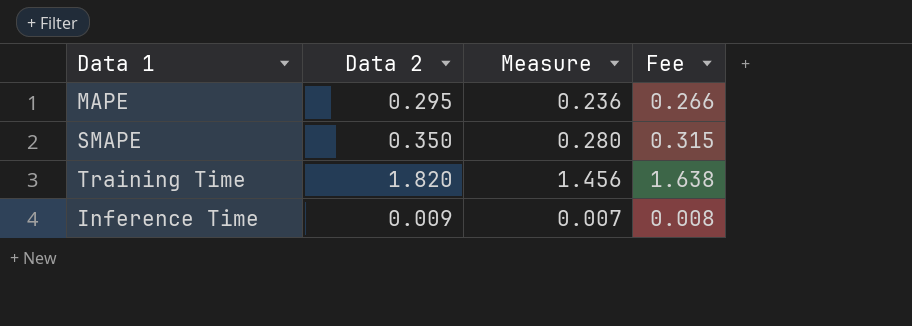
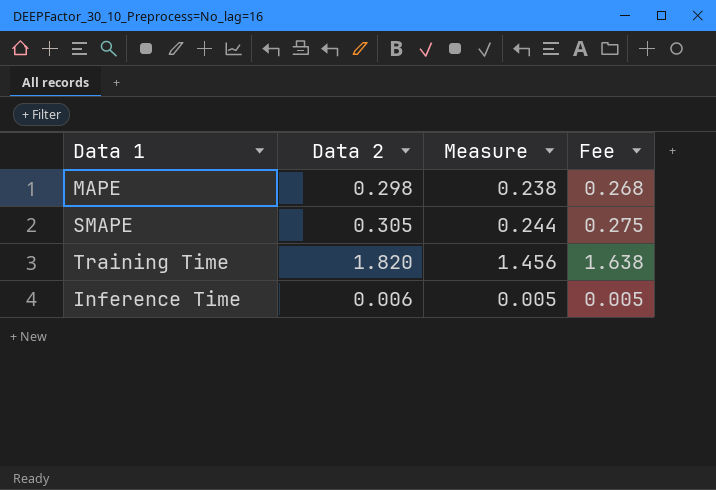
MAPE | Data 2: 0.295 -> 0.298
MAPE | Measure: 0.236 -> 0.238
MAPE | Fee: 0.266 -> 0.268
SMAPE | Data 2: 0.350 -> 0.305
SMAPE | Measure: 0.280 -> 0.244
SMAPE | Fee: 0.315 -> 0.275
Inference Time | Data 2: 0.009 -> 0.006
Inference Time | Measure: 0.007 -> 0.005
Inference Time | Fee: 0.008 -> 0.005

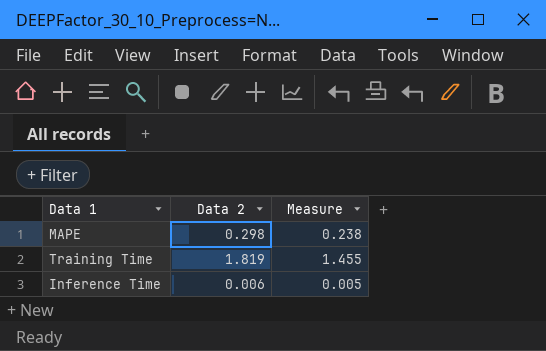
column Fee | formula: [Data 2] * 0.9 -> none
row SMAPE: 0.305 | 0.244 | 0.275 -> none
Training Time | Data 2: 1.820 -> 1.819
Training Time | Measure: 1.456 -> 1.455

